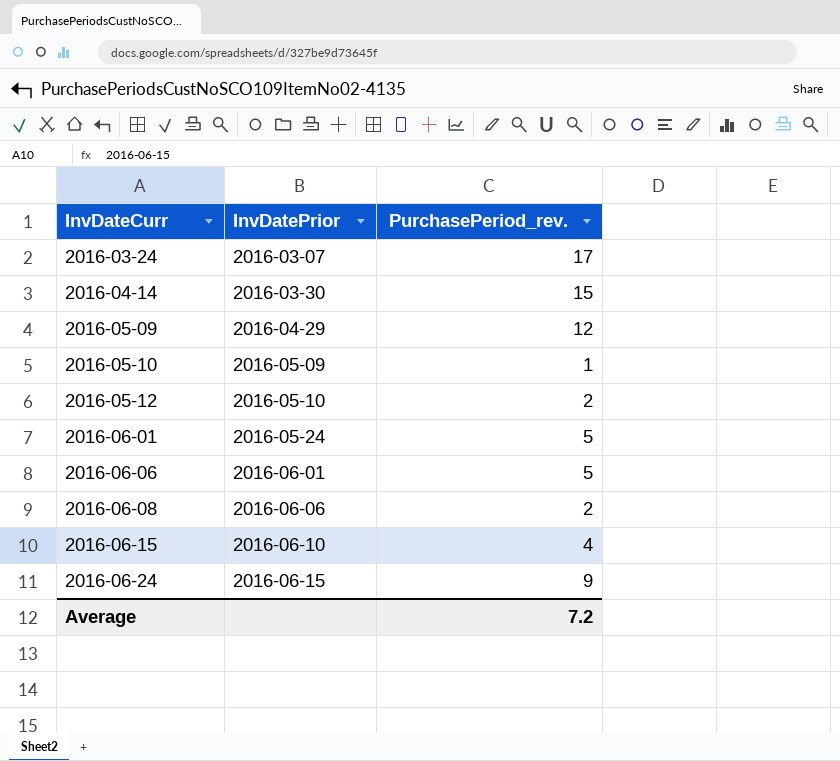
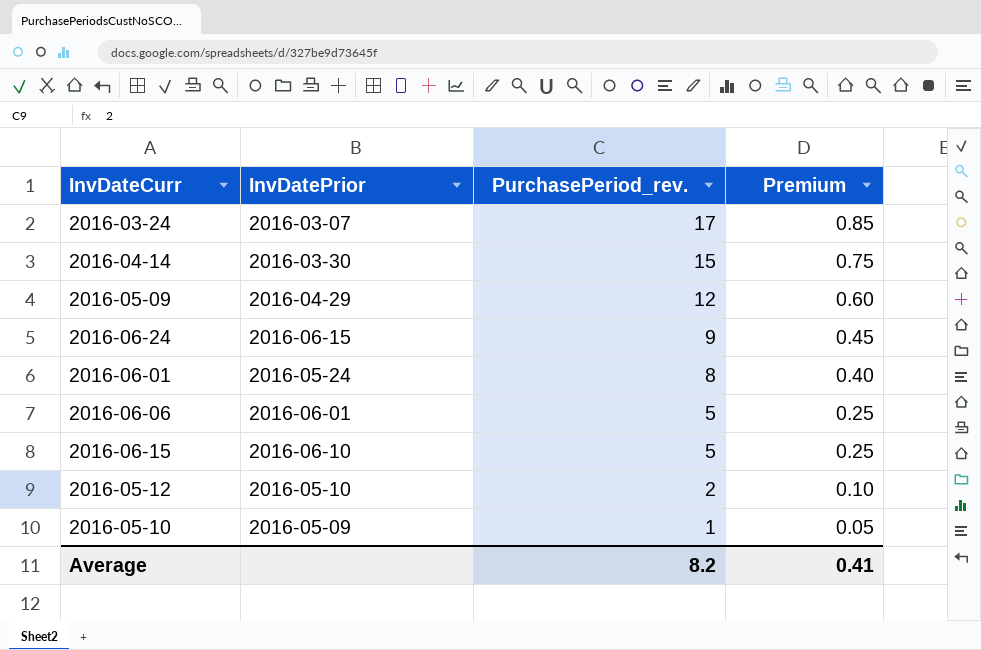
row order: InvDateCurr ascending -> PurchasePeriod_rev. descending
column Premium | formula: none -> [PurchasePeriod_rev.] * 0.05
row 2016-06-08: 2016-06-06 | 2 -> none
2016-06-01 | PurchasePeriod_rev.: 5 -> 8
2016-06-15 | PurchasePeriod_rev.: 4 -> 5
Average | PurchasePeriod_rev.: 7.2 -> 8.2

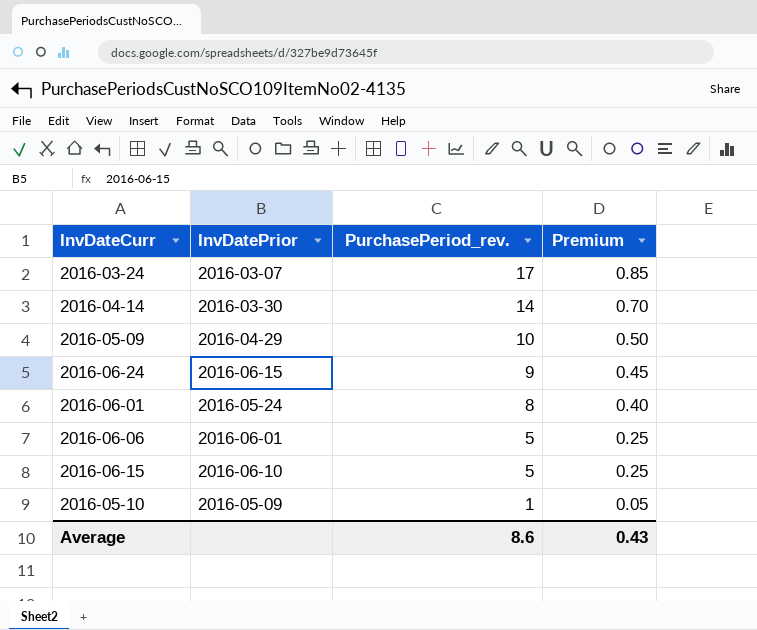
row 2016-05-12: 2016-05-10 | 2 | 0.10 -> none
2016-04-14 | PurchasePeriod_rev.: 15 -> 14
2016-04-14 | Premium: 0.75 -> 0.70
2016-05-09 | PurchasePeriod_rev.: 12 -> 10
2016-05-09 | Premium: 0.60 -> 0.50
Average | PurchasePeriod_rev.: 8.2 -> 8.6
Average | Premium: 0.41 -> 0.43

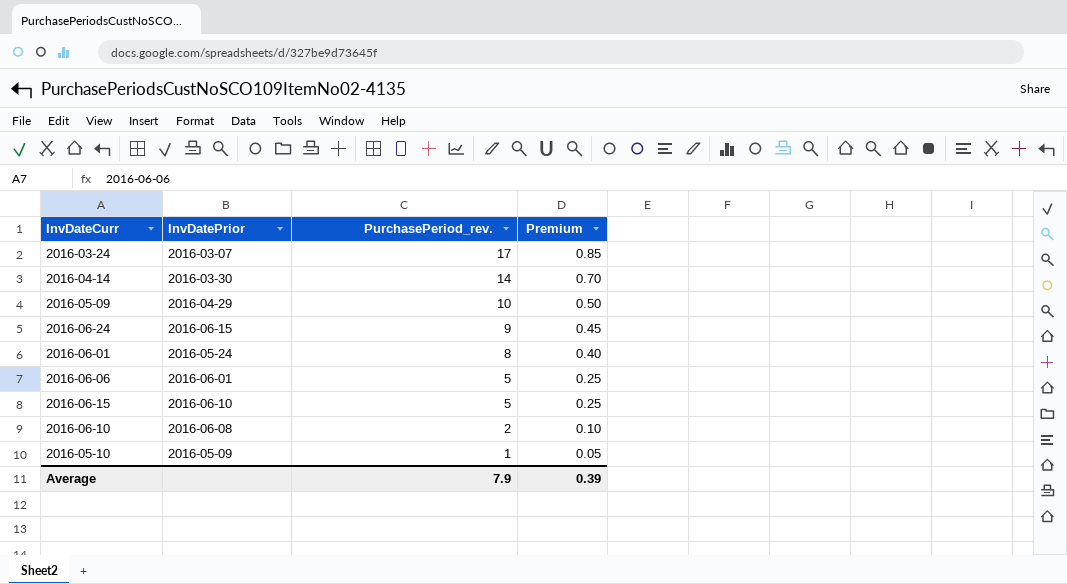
row 2016-06-10: none -> 2016-06-08 | 2 | 0.10
Average | PurchasePeriod_rev.: 8.6 -> 7.9
Average | Premium: 0.43 -> 0.39

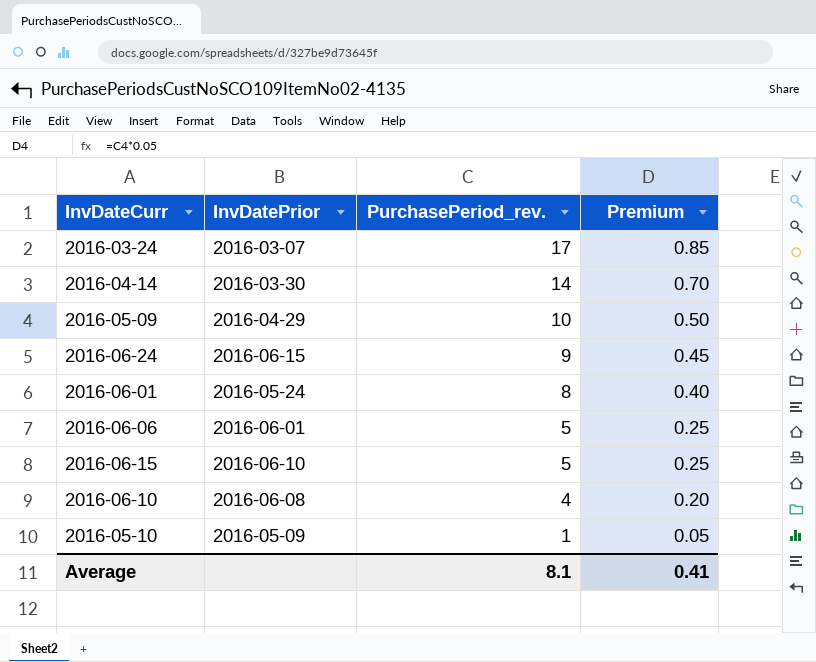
2016-06-10 | PurchasePeriod_rev.: 2 -> 4
2016-06-10 | Premium: 0.10 -> 0.20
Average | PurchasePeriod_rev.: 7.9 -> 8.1
Average | Premium: 0.39 -> 0.41

